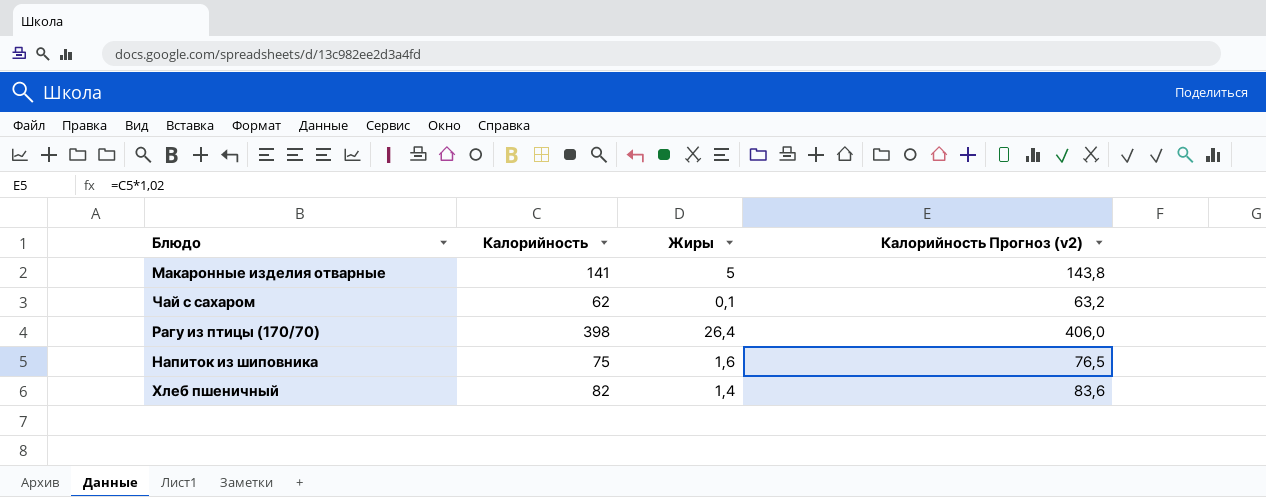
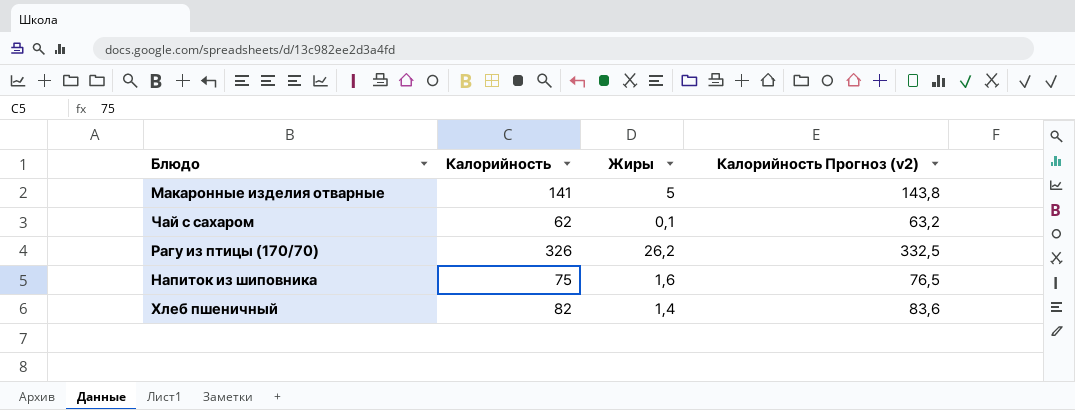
Рагу из птицы (170/70) | Калорийность: 398 -> 326
Рагу из птицы (170/70) | Жиры: 26,4 -> 26,2
Рагу из птицы (170/70) | Калорийность Прогноз (v2): 406,0 -> 332,5

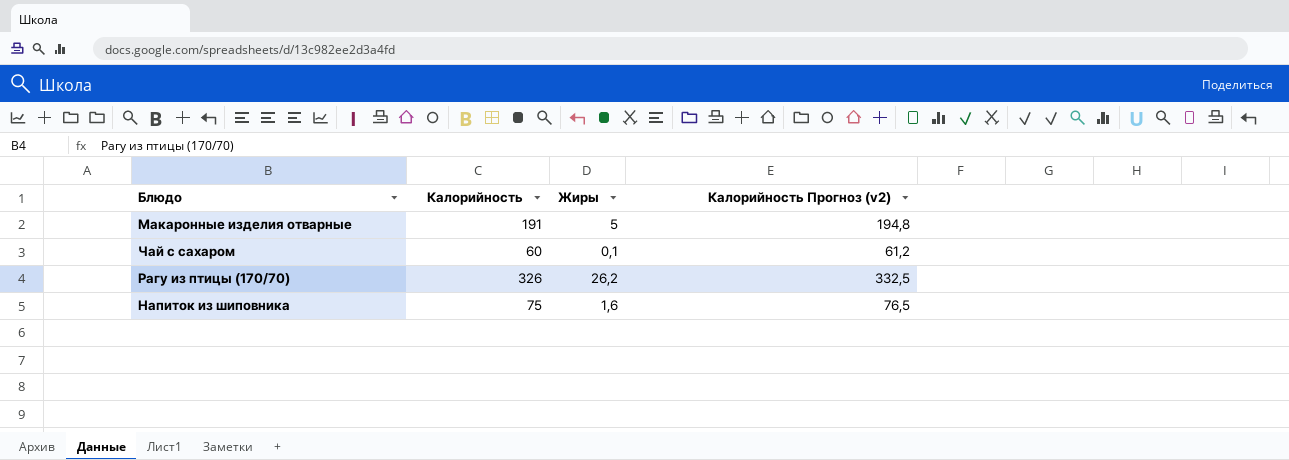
row Хлеб пшеничный: 82 | 1,4 | 83,6 -> none
Макаронные изделия отварные | Калорийность: 141 -> 191
Макаронные изделия отварные | Калорийность Прогноз (v2): 143,8 -> 194,8
Чай с сахаром | Калорийность: 62 -> 60
Чай с сахаром | Калорийность Прогноз (v2): 63,2 -> 61,2

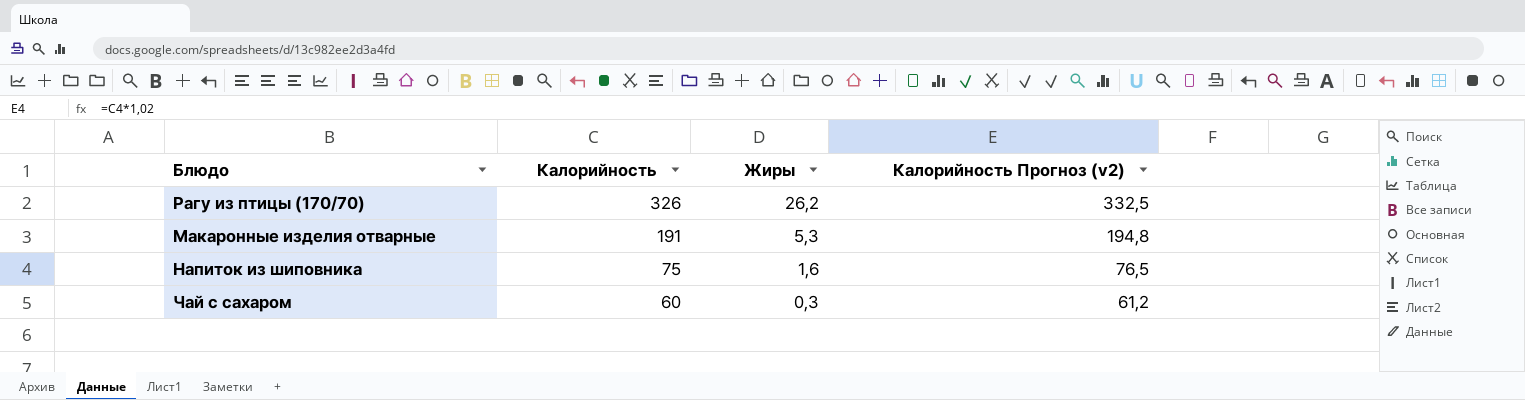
row order: none -> Калорийность descending
Макаронные изделия отварные | Жиры: 5 -> 5,3
Чай с сахаром | Жиры: 0,1 -> 0,3

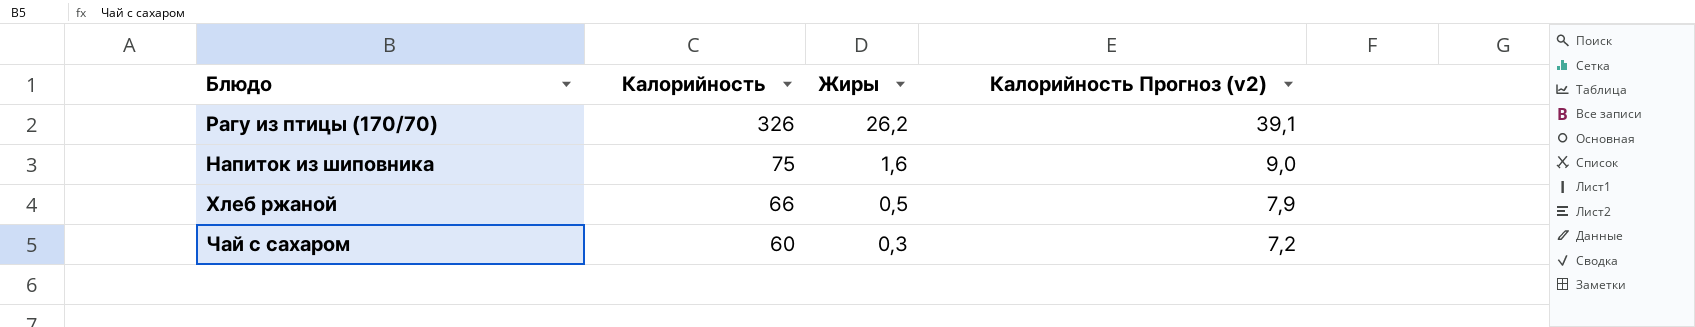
column Калорийность Прогноз (v2) | formula: [Калорийность] * 1,02 -> [Калорийность] * 0,12
row Макаронные изделия отварные: 191 | 5,3 | 194,8 -> none
row Хлеб ржаной: none -> 66 | 0,5 | 7,9

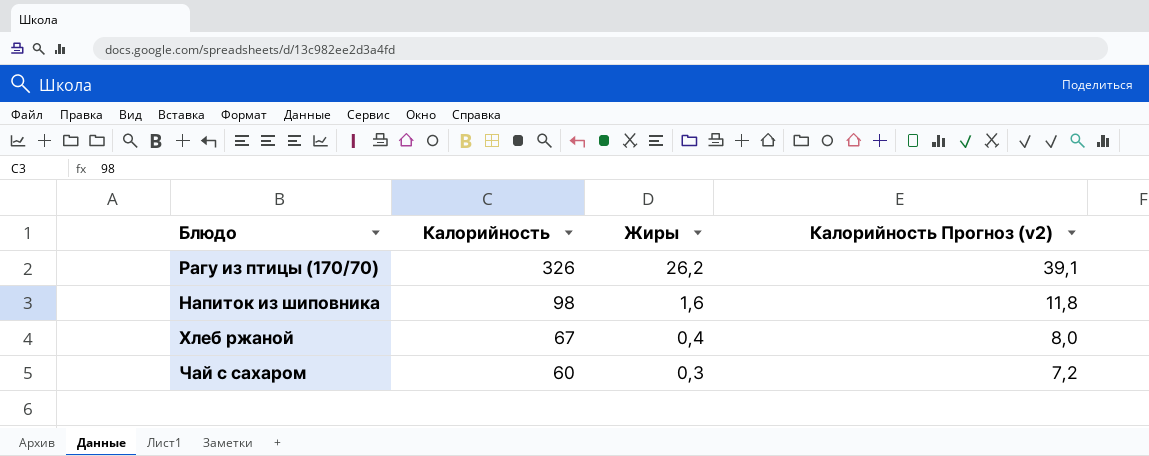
Напиток из шиповника | Калорийность: 75 -> 98
Напиток из шиповника | Калорийность Прогноз (v2): 9,0 -> 11,8
Хлеб ржаной | Калорийность: 66 -> 67
Хлеб ржаной | Жиры: 0,5 -> 0,4
Хлеб ржаной | Калорийность Прогноз (v2): 7,9 -> 8,0

